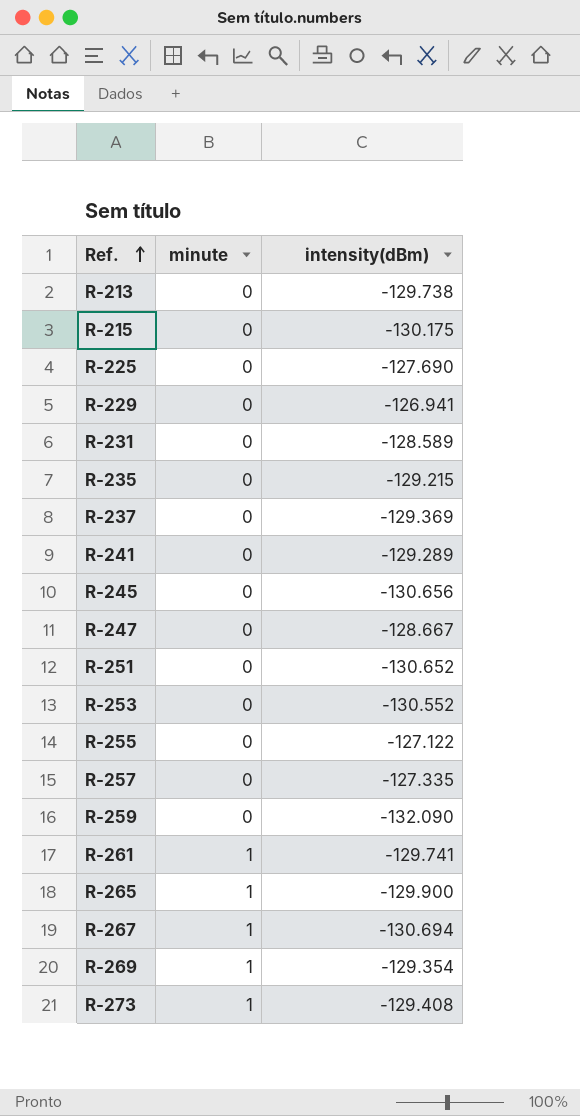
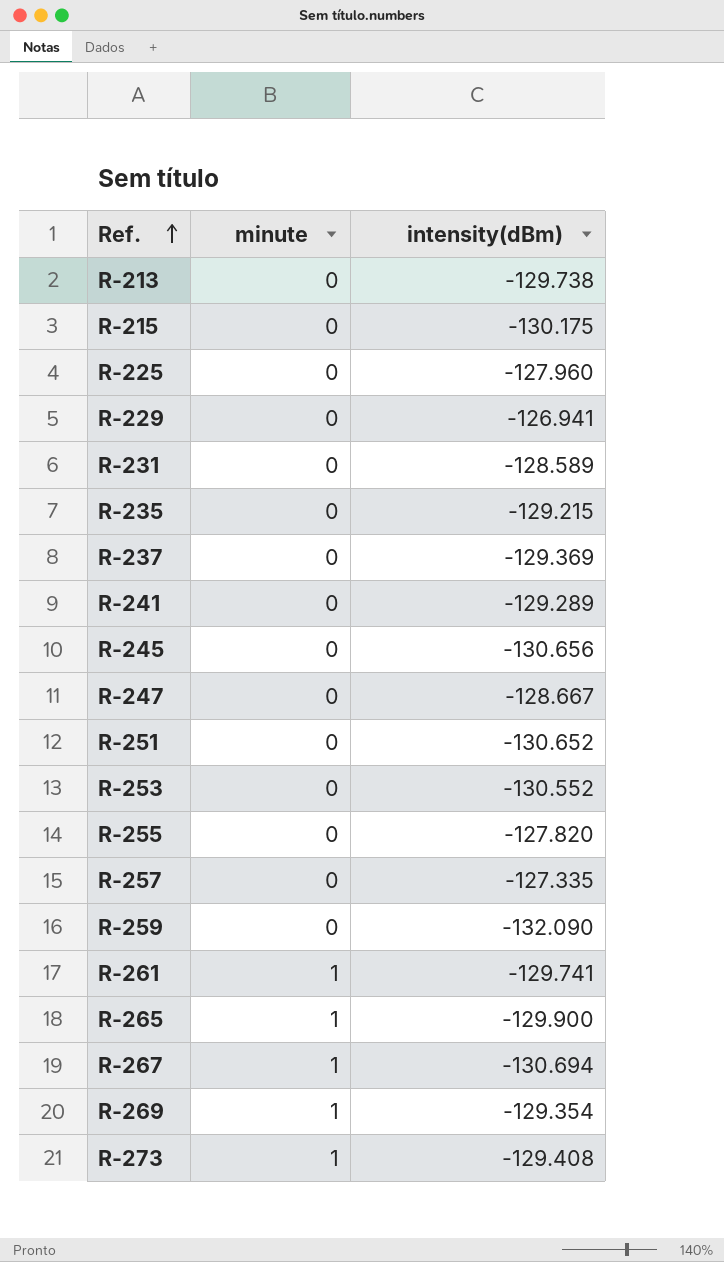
R-225 | intensity(dBm): -127.690 -> -127.960
R-255 | intensity(dBm): -127.122 -> -127.820

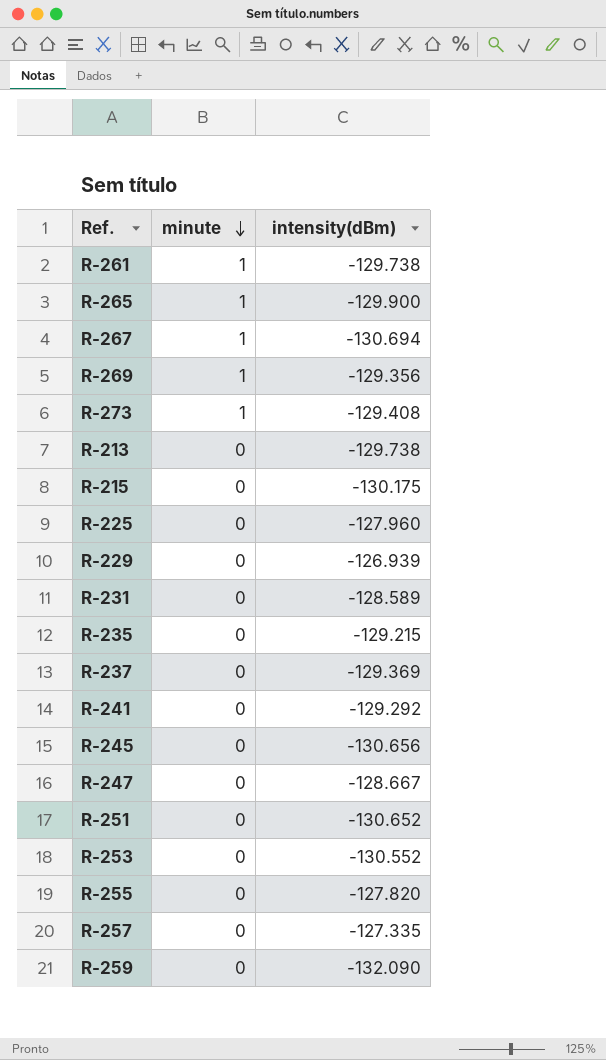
row order: Ref. ascending -> minute descending
R-261 | intensity(dBm): -129.741 -> -129.738
R-269 | intensity(dBm): -129.354 -> -129.356
R-229 | intensity(dBm): -126.941 -> -126.939
R-241 | intensity(dBm): -129.289 -> -129.292

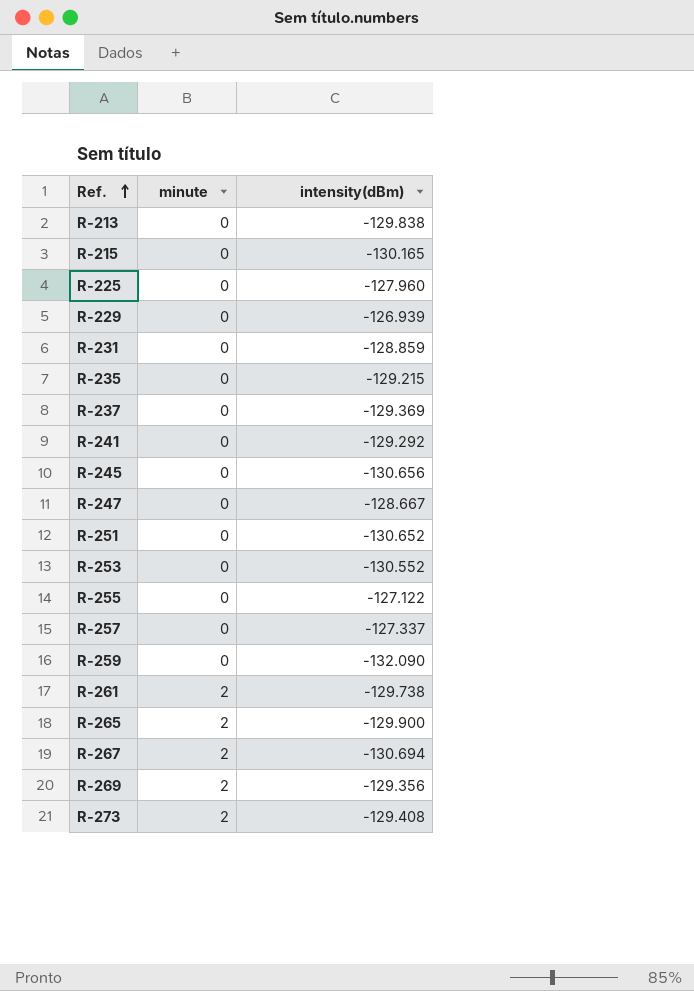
row order: minute descending -> Ref. ascending
R-213 | intensity(dBm): -129.738 -> -129.838
R-215 | intensity(dBm): -130.175 -> -130.165
R-231 | intensity(dBm): -128.589 -> -128.859
R-255 | intensity(dBm): -127.820 -> -127.122
R-257 | intensity(dBm): -127.335 -> -127.337
R-261 | minute: 1 -> 2
R-265 | minute: 1 -> 2
R-267 | minute: 1 -> 2
R-269 | minute: 1 -> 2
R-273 | minute: 1 -> 2

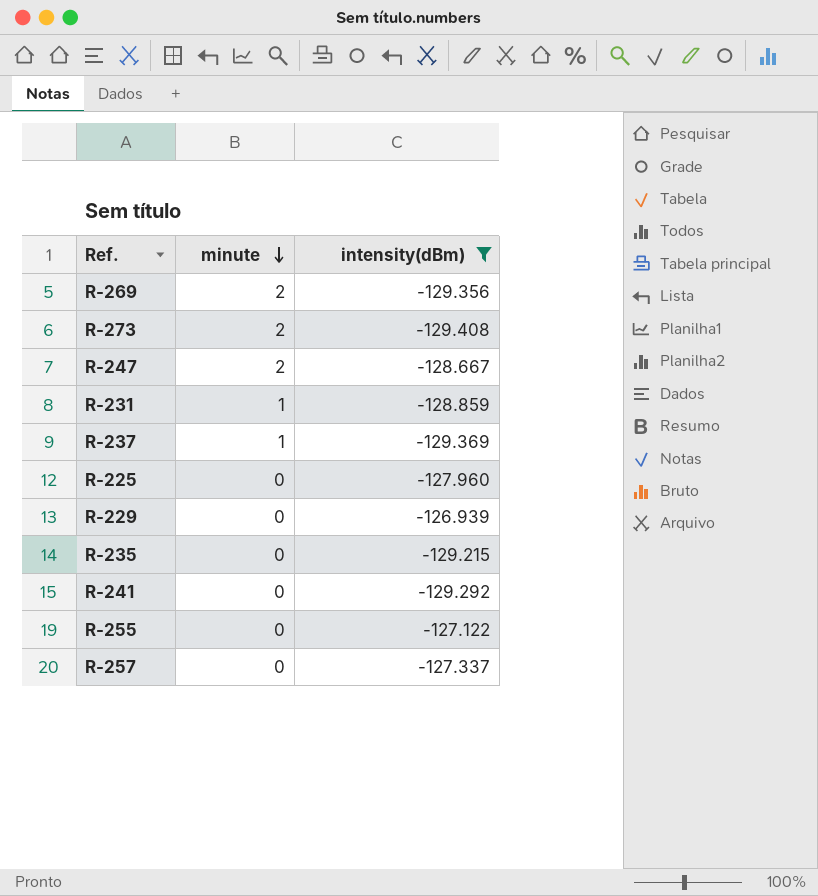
filter: none -> intensity(dBm) >= -129.408
row order: Ref. ascending -> minute descending
R-247 | minute: 0 -> 2
R-231 | minute: 0 -> 1
R-237 | minute: 0 -> 1

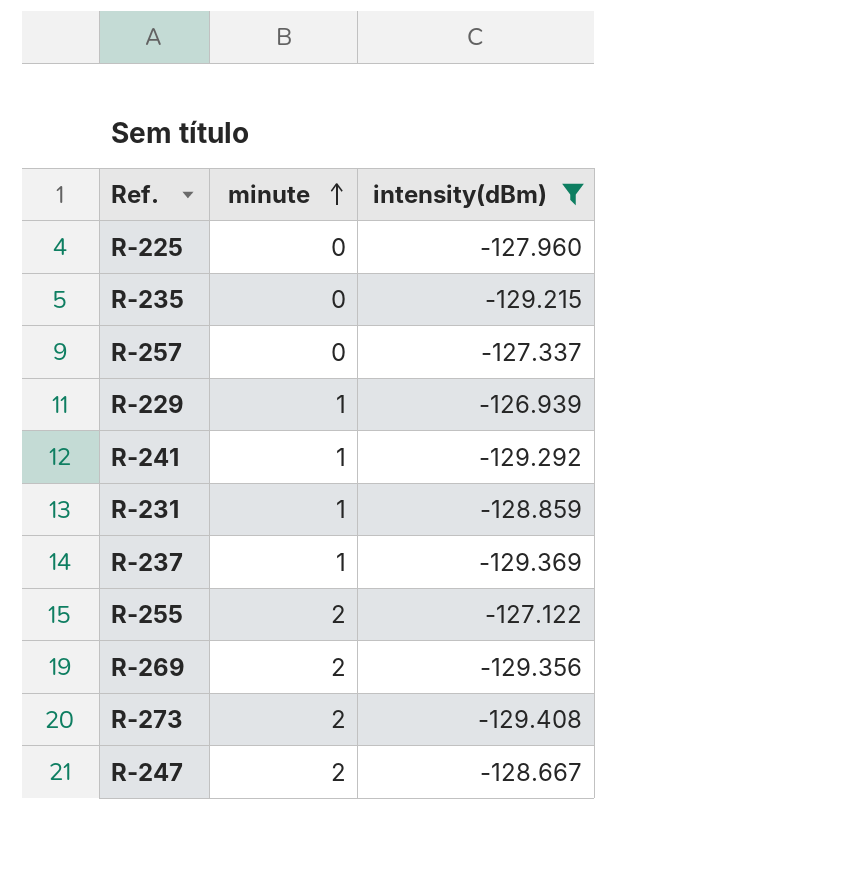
row order: minute descending -> minute ascending
R-229 | minute: 0 -> 1
R-241 | minute: 0 -> 1
R-255 | minute: 0 -> 2

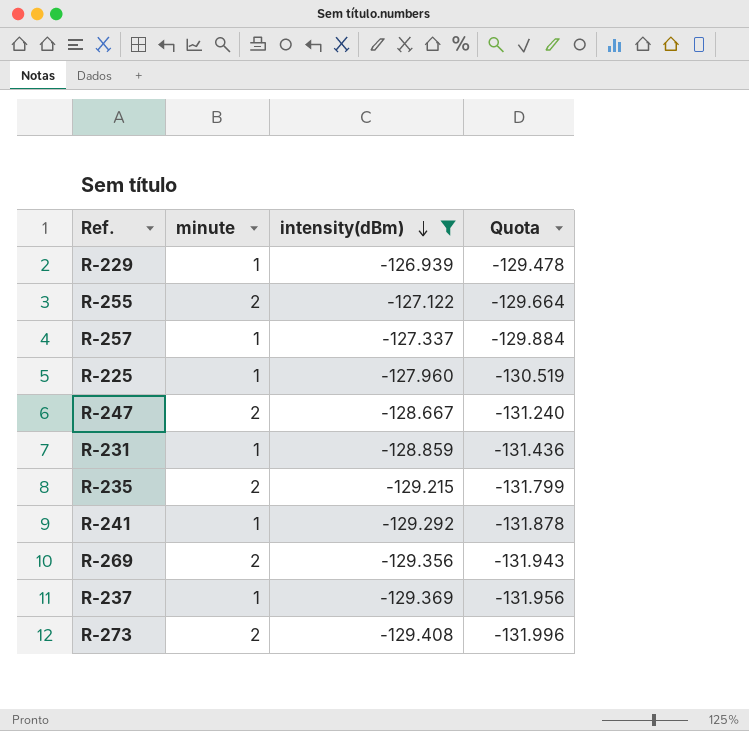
row order: minute ascending -> intensity(dBm) descending
column Quota | formula: none -> [intensity(dBm)] * 1.02
R-257 | minute: 0 -> 1
R-225 | minute: 0 -> 1
R-235 | minute: 0 -> 2

